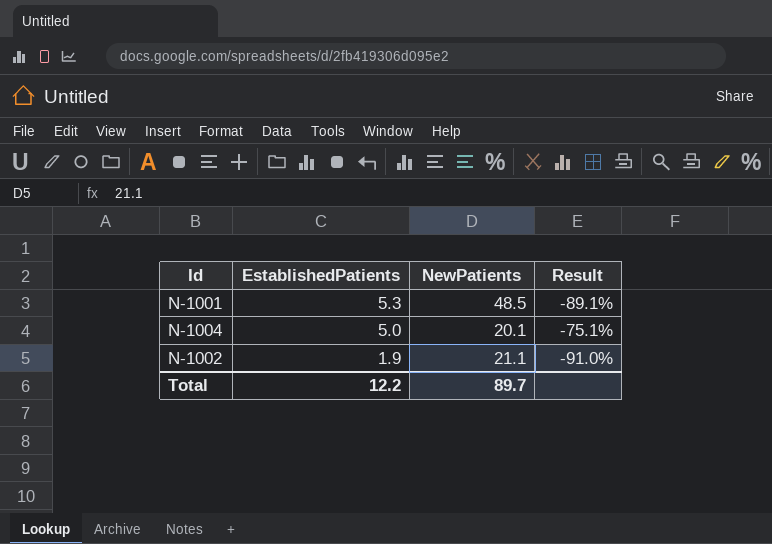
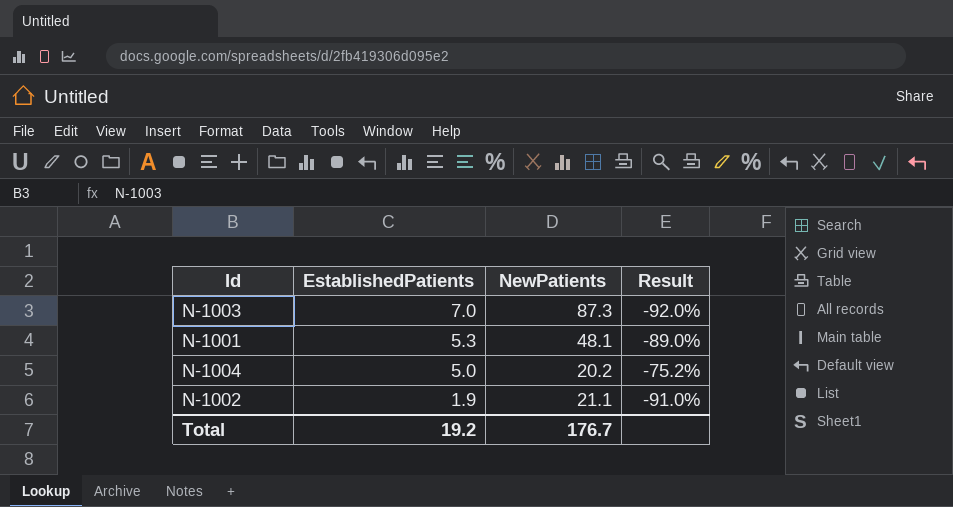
row N-1003: none -> 7.0 | 87.3 | -92.0%
N-1001 | NewPatients: 48.5 -> 48.1
N-1001 | Result: -89.1% -> -89.0%
N-1004 | NewPatients: 20.1 -> 20.2
N-1004 | Result: -75.1% -> -75.2%
Total | EstablishedPatients: 12.2 -> 19.2
Total | NewPatients: 89.7 -> 176.7

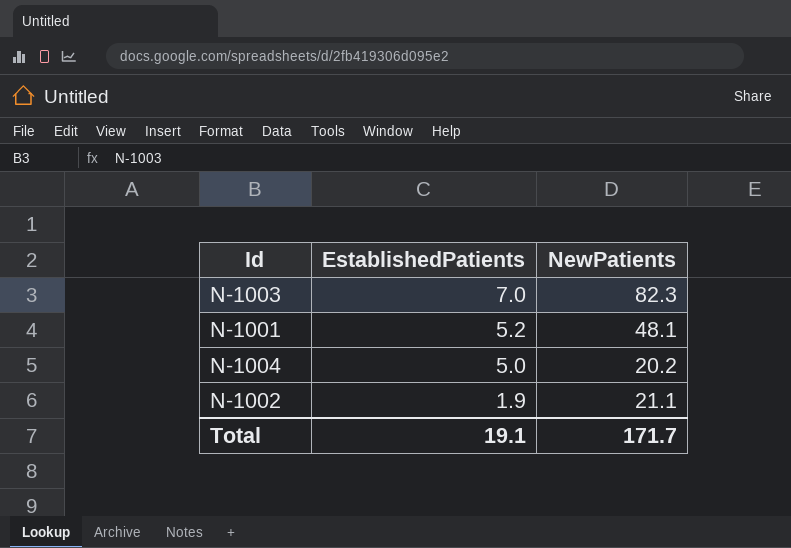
column Result | formula: ([EstablishedPatients] - [NewPatients]) / [NewPatients] -> none
N-1003 | NewPatients: 87.3 -> 82.3
N-1001 | EstablishedPatients: 5.3 -> 5.2
Total | EstablishedPatients: 19.2 -> 19.1
Total | NewPatients: 176.7 -> 171.7

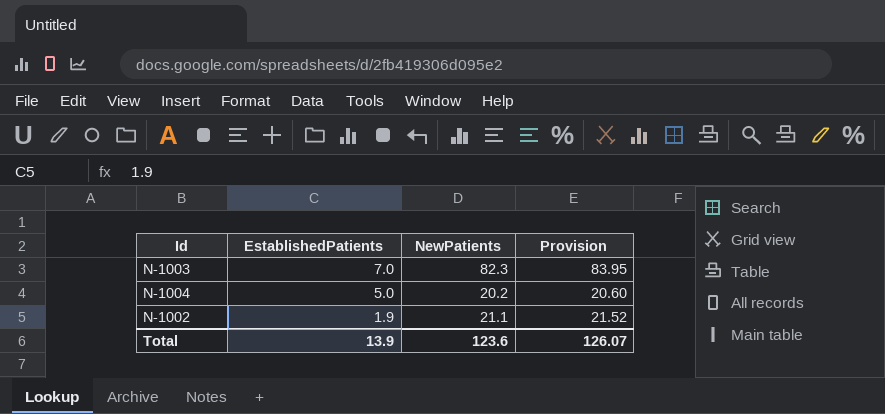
column Provision | formula: none -> [NewPatients] * 1.02
row N-1001: 5.2 | 48.1 -> none
Total | EstablishedPatients: 19.1 -> 13.9
Total | NewPatients: 171.7 -> 123.6

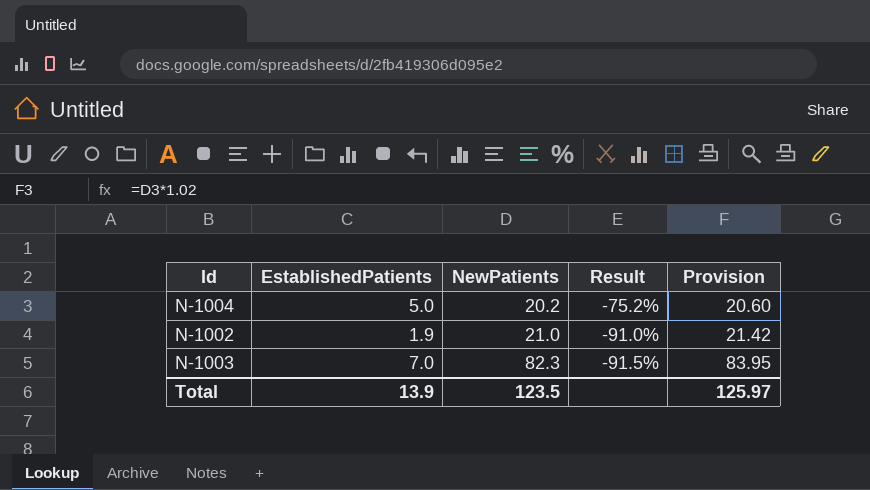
row order: EstablishedPatients descending -> NewPatients ascending
column Result | formula: none -> ([EstablishedPatients] - [NewPatients]) / [NewPatients]
N-1002 | NewPatients: 21.1 -> 21.0
N-1002 | Provision: 21.52 -> 21.42
Total | NewPatients: 123.6 -> 123.5
Total | Provision: 126.07 -> 125.97

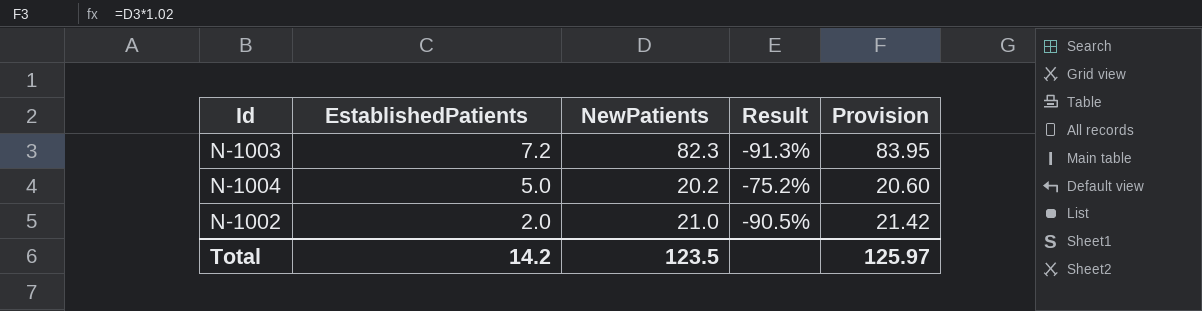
row order: NewPatients ascending -> EstablishedPatients descending
N-1003 | EstablishedPatients: 7.0 -> 7.2
N-1003 | Result: -91.5% -> -91.3%
N-1002 | EstablishedPatients: 1.9 -> 2.0
N-1002 | Result: -91.0% -> -90.5%
Total | EstablishedPatients: 13.9 -> 14.2

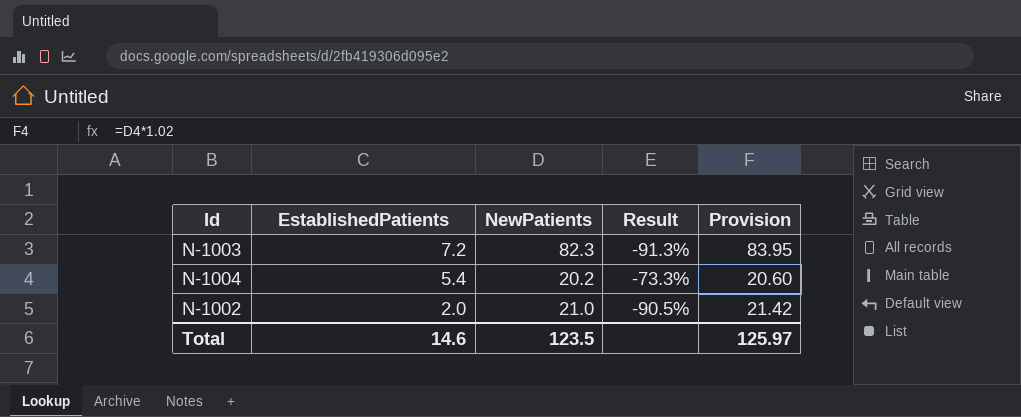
N-1004 | EstablishedPatients: 5.0 -> 5.4
N-1004 | Result: -75.2% -> -73.3%
Total | EstablishedPatients: 14.2 -> 14.6

